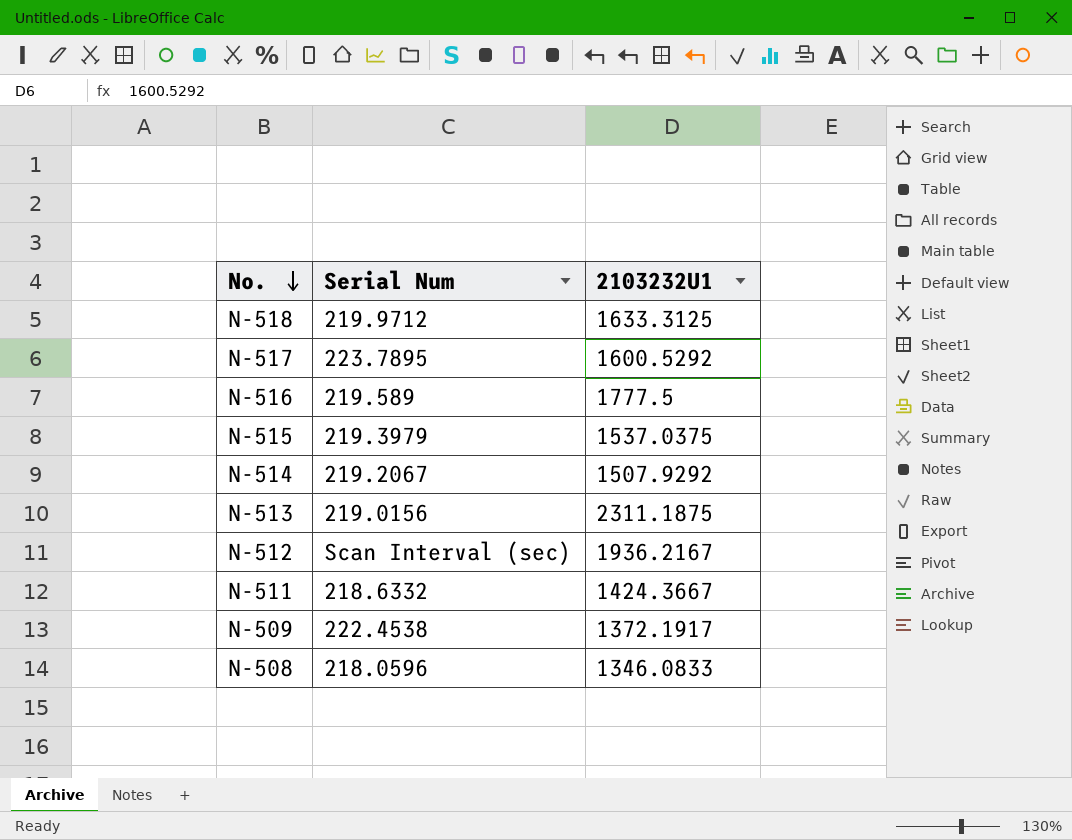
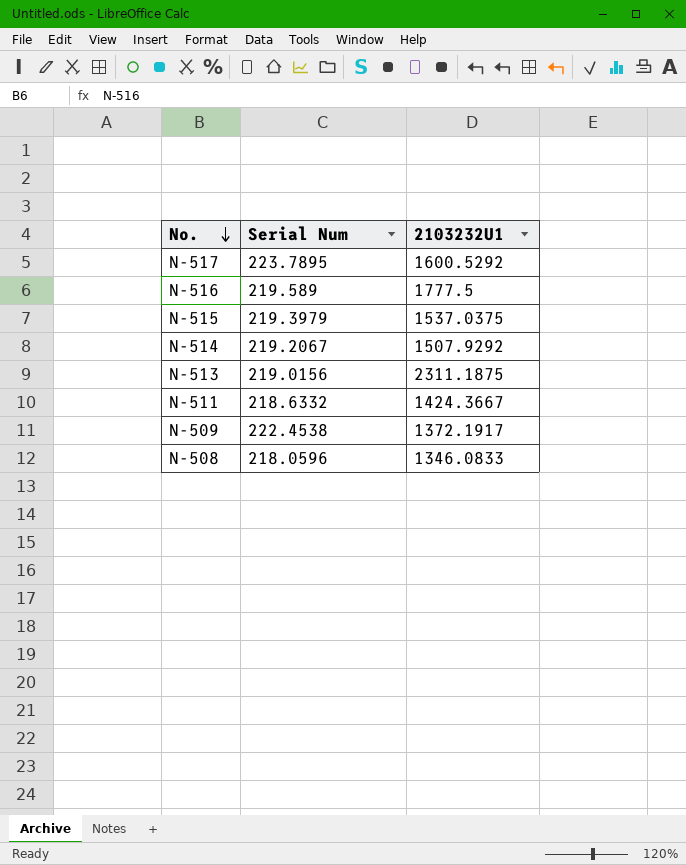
row N-518: 219.9712 | 1633.3125 -> none
row N-512: Scan Interval (sec) | 1936.2167 -> none

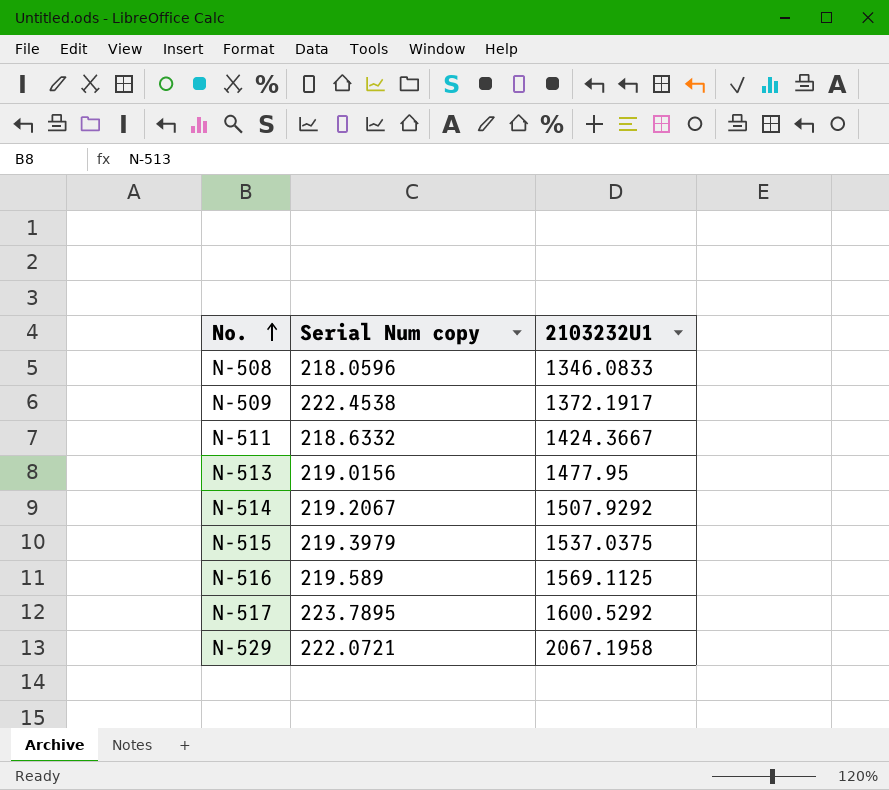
row order: No. descending -> No. ascending
column name: Serial Num -> Serial Num copy
N-513 | 2103232U1: 2311.1875 -> 1477.95
N-516 | 2103232U1: 1777.5 -> 1569.1125
row N-529: none -> 222.0721 | 2067.1958

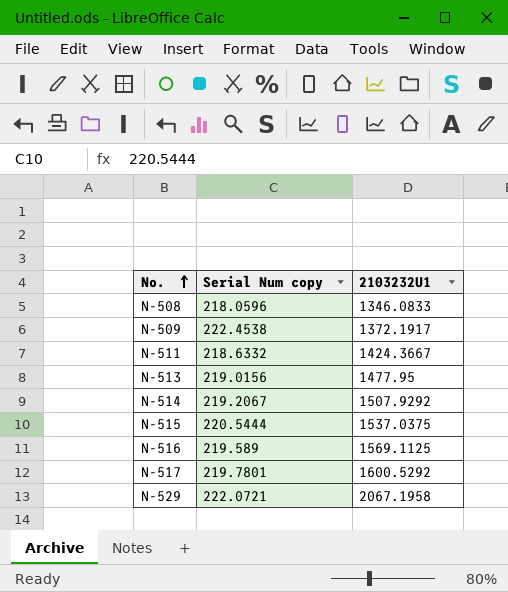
N-515 | Serial Num copy: 219.3979 -> 220.5444
N-517 | Serial Num copy: 223.7895 -> 219.7801

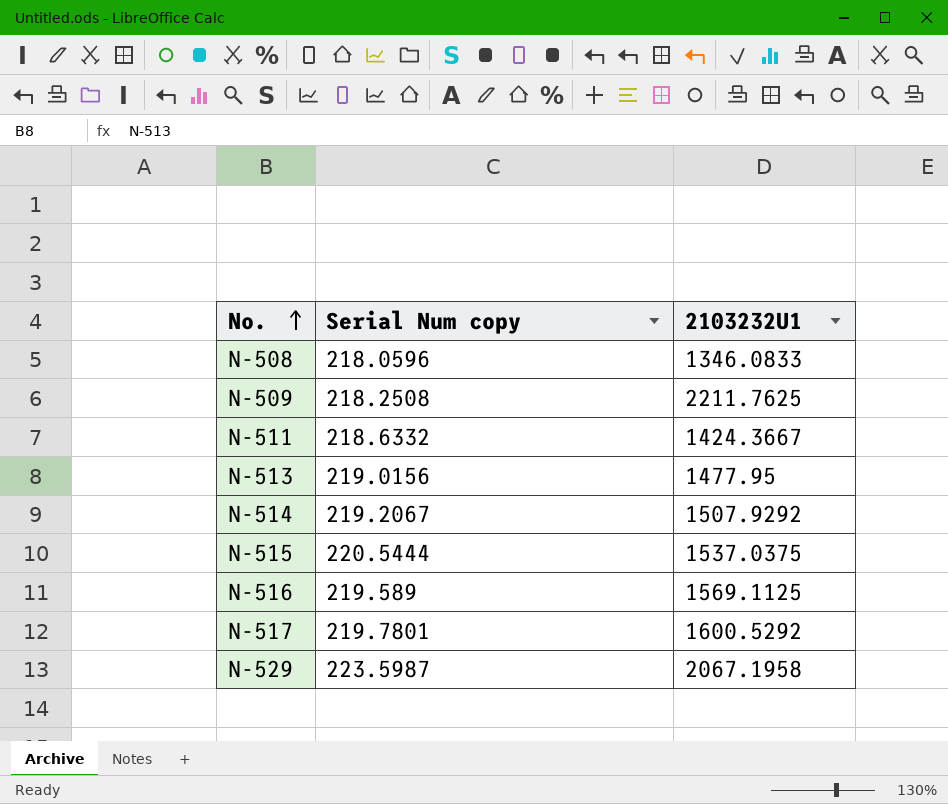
N-509 | Serial Num copy: 222.4538 -> 218.2508
N-509 | 2103232U1: 1372.1917 -> 2211.7625
N-529 | Serial Num copy: 222.0721 -> 223.5987

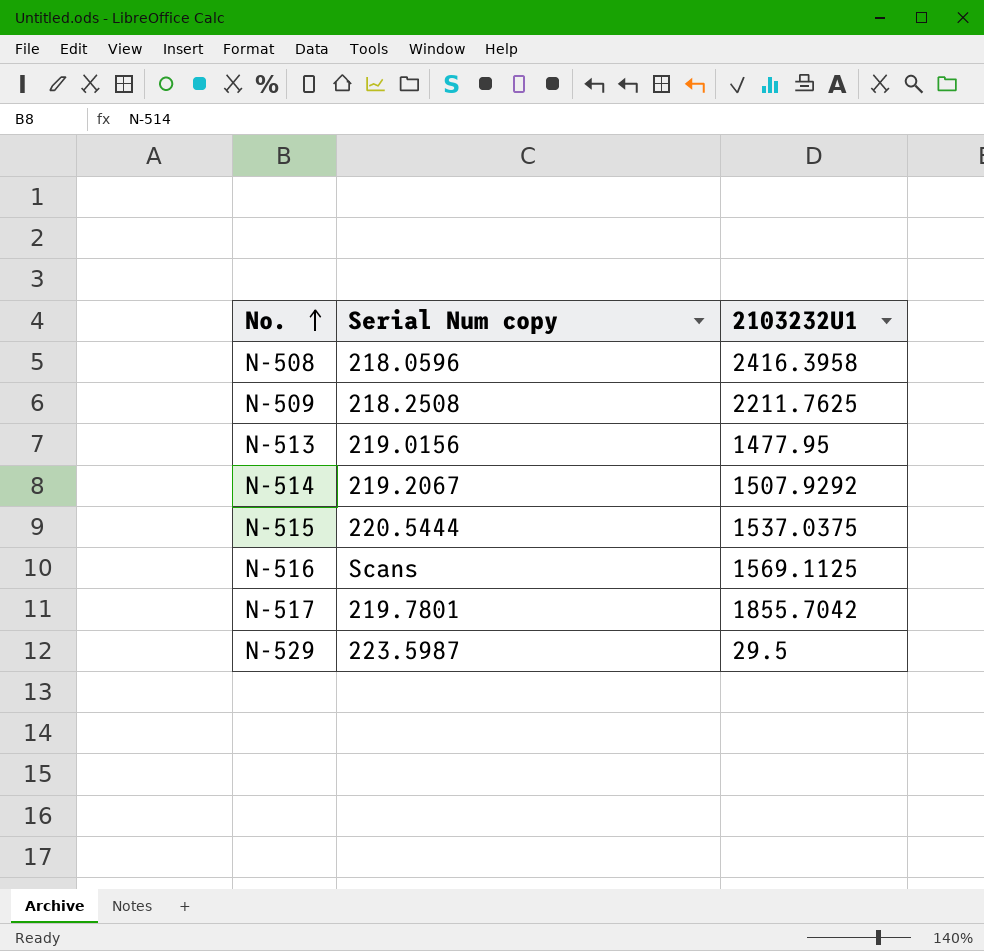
row N-511: 218.6332 | 1424.3667 -> none
N-508 | 2103232U1: 1346.0833 -> 2416.3958
N-516 | Serial Num copy: 219.589 -> Scans
N-517 | 2103232U1: 1600.5292 -> 1855.7042
N-529 | 2103232U1: 2067.1958 -> 29.5

